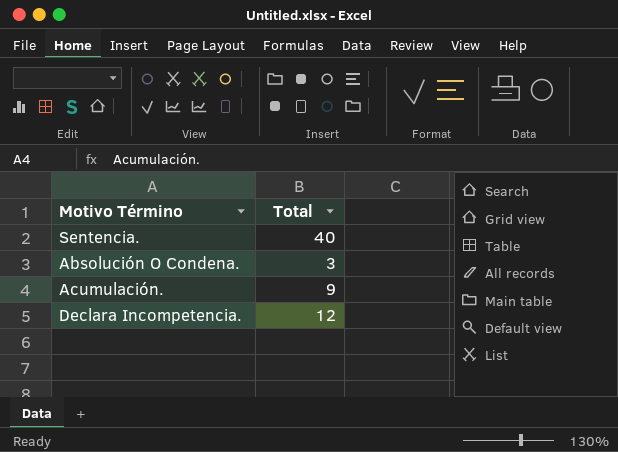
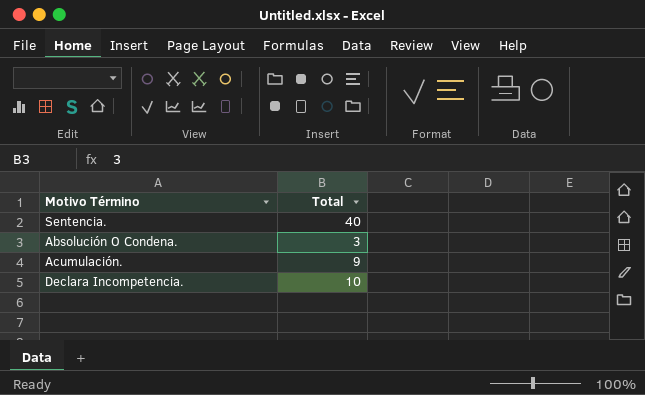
Declara Incompetencia. | Total: 12 -> 10

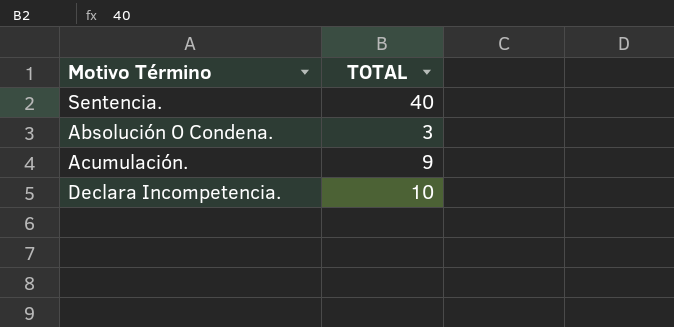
column name: Total -> TOTAL

